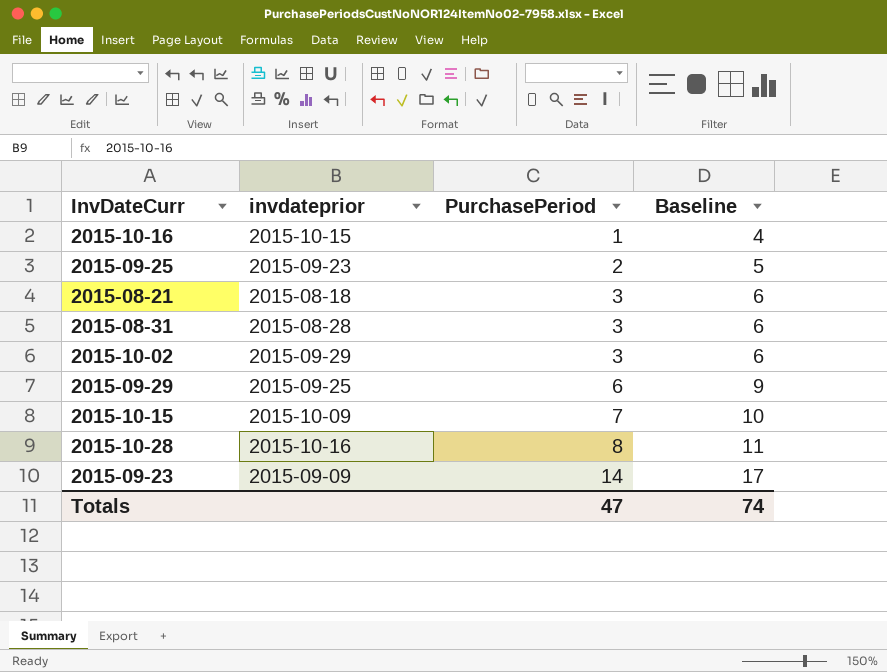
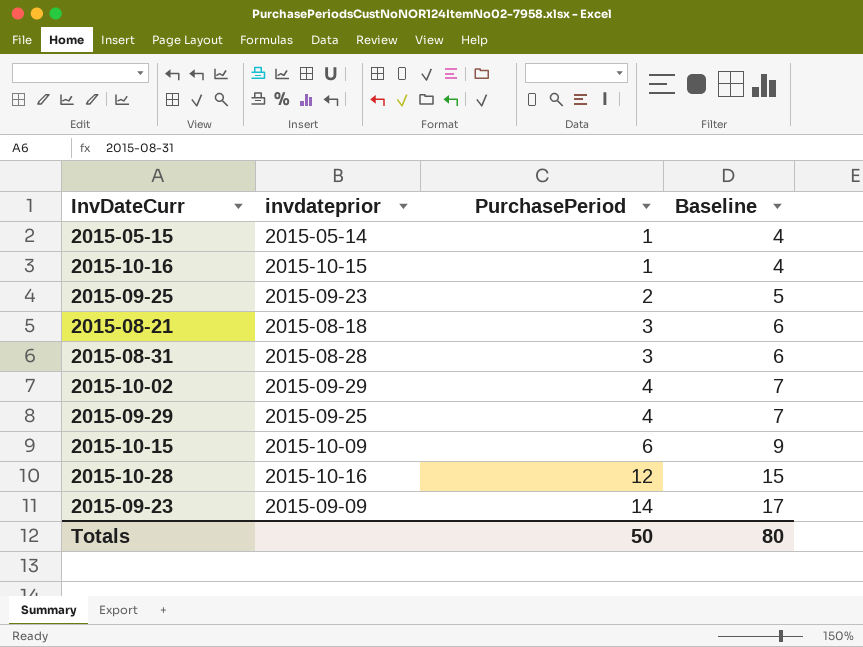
row 2015-05-15: none -> 2015-05-14 | 1 | 4
2015-10-02 | PurchasePeriod: 3 -> 4
2015-10-02 | Baseline: 6 -> 7
2015-09-29 | PurchasePeriod: 6 -> 4
2015-09-29 | Baseline: 9 -> 7
2015-10-15 | PurchasePeriod: 7 -> 6
2015-10-15 | Baseline: 10 -> 9
2015-10-28 | PurchasePeriod: 8 -> 12
2015-10-28 | Baseline: 11 -> 15
Totals | PurchasePeriod: 47 -> 50
Totals | Baseline: 74 -> 80

